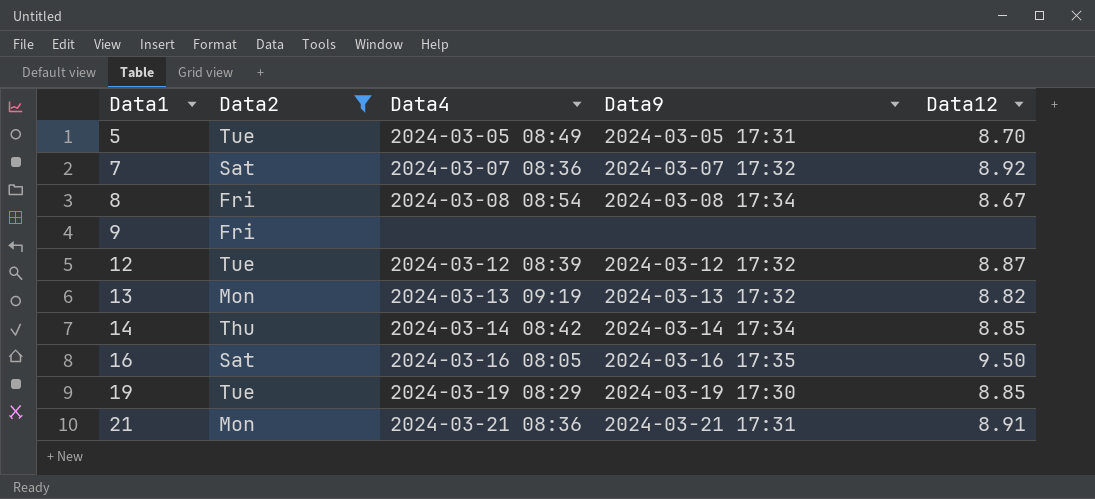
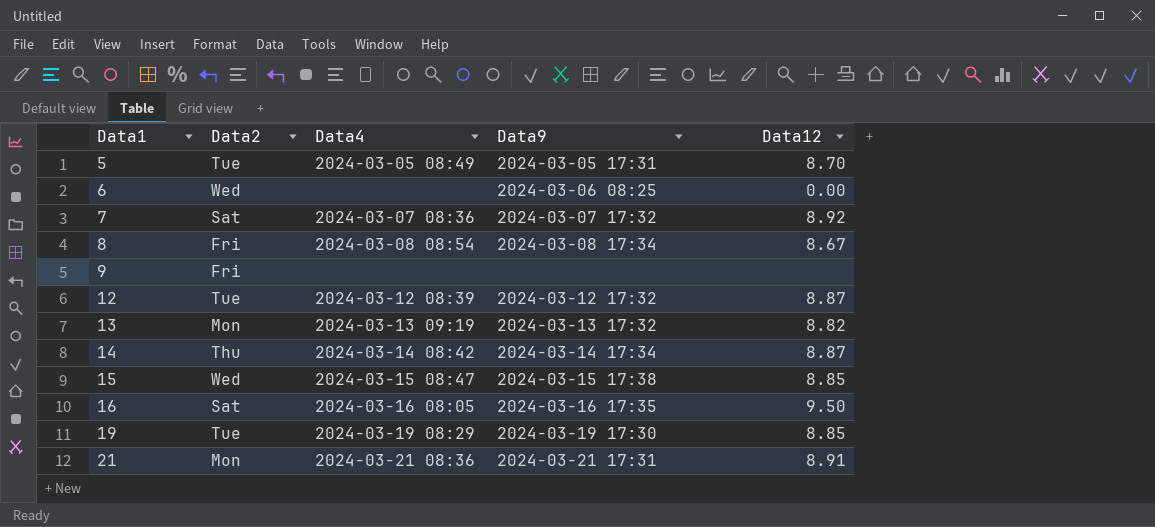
filter: Data2 != Wed -> none
14 | Data12: 8.85 -> 8.87

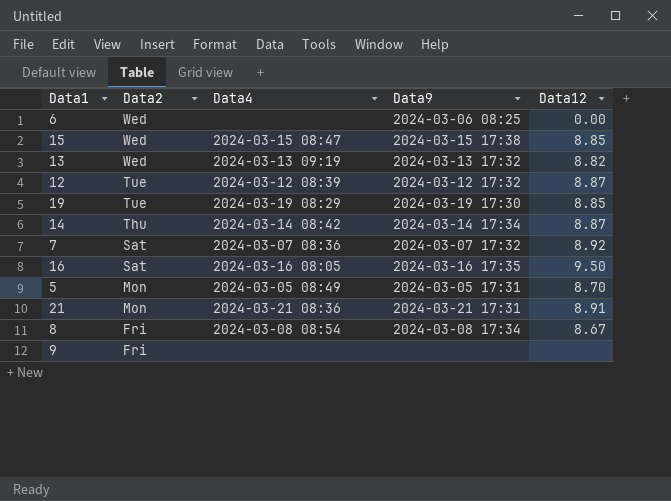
row order: Data1 ascending -> Data2 descending
13 | Data2: Mon -> Wed
5 | Data2: Tue -> Mon

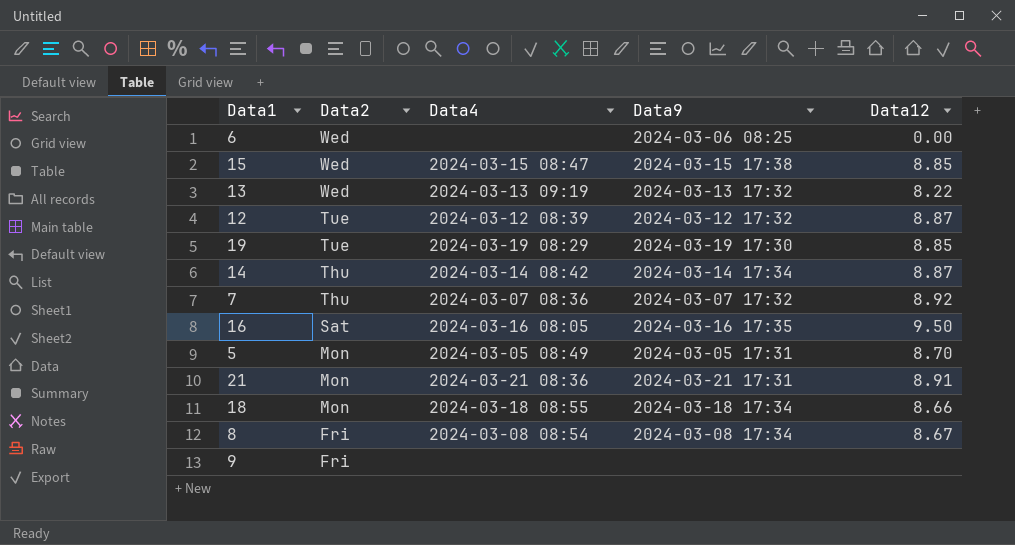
13 | Data12: 8.82 -> 8.22
7 | Data2: Sat -> Thu
row 18: none -> Mon | 2024-03-18 08:55 | 2024-03-18 17:34 | 8.66

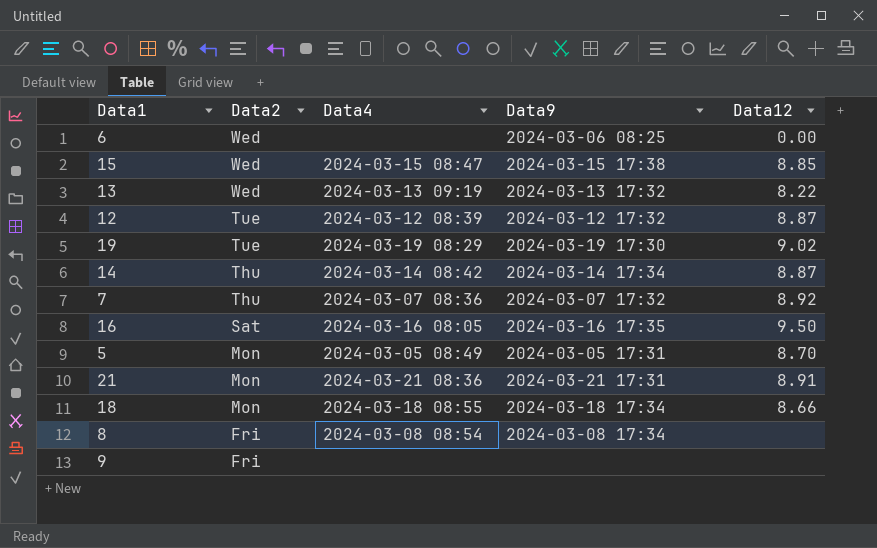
19 | Data12: 8.85 -> 9.02
8 | Data12: 8.67 -> none

